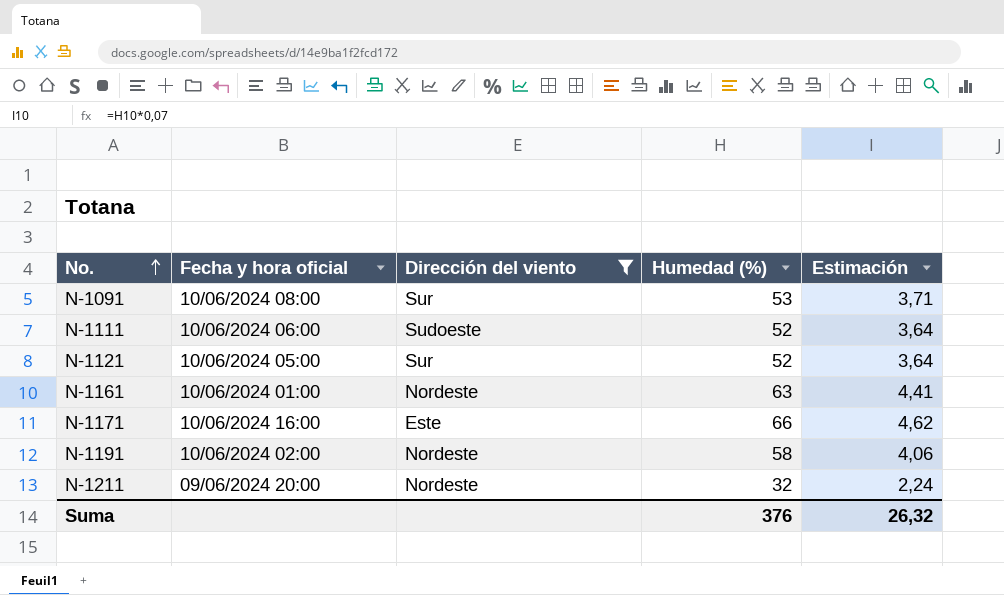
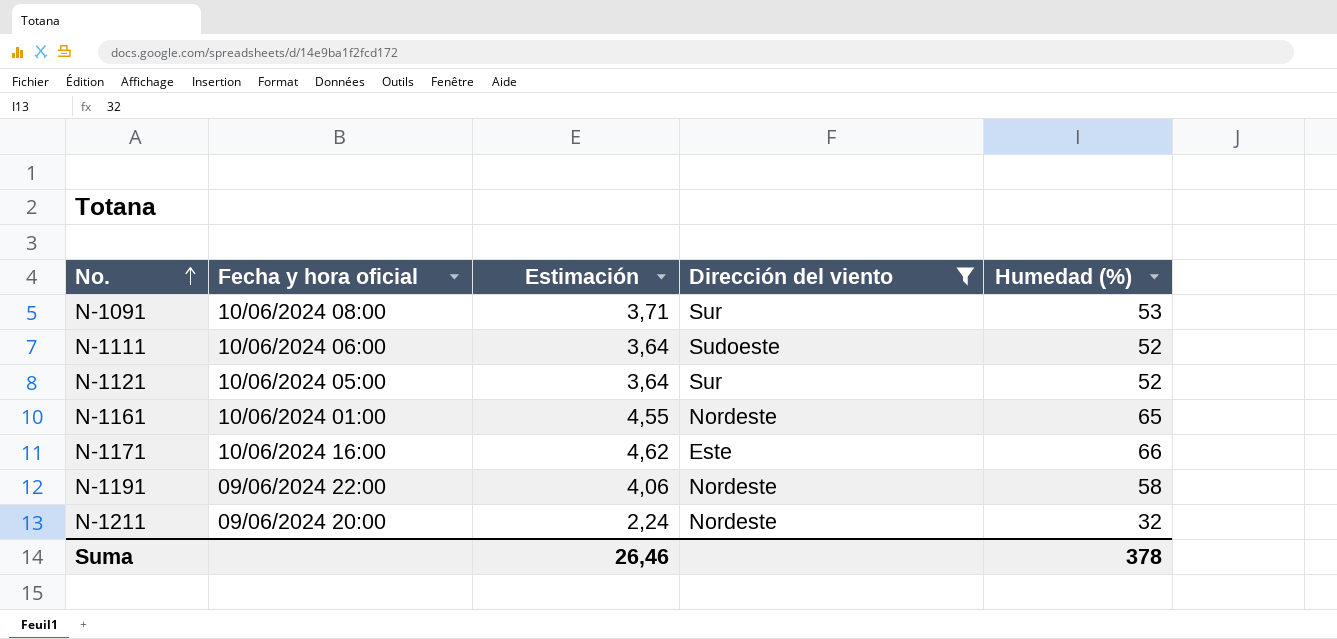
column Estimación | position: 5 -> 3
N-1161 | Estimación: 4,41 -> 4,55
N-1161 | Humedad (%): 63 -> 65
N-1191 | Fecha y hora oficial: 10/06/2024 02:00 -> 09/06/2024 22:00
Suma | Estimación: 26,32 -> 26,46
Suma | Humedad (%): 376 -> 378

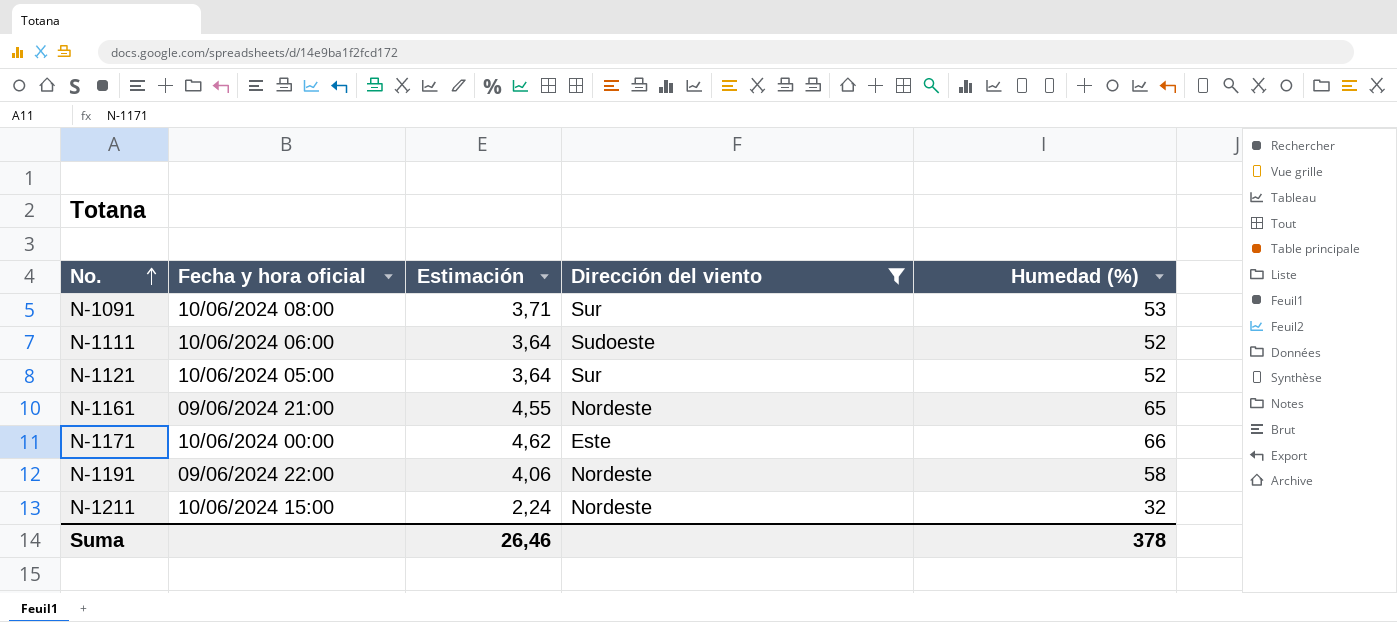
N-1161 | Fecha y hora oficial: 10/06/2024 01:00 -> 09/06/2024 21:00
N-1171 | Fecha y hora oficial: 10/06/2024 16:00 -> 10/06/2024 00:00
N-1211 | Fecha y hora oficial: 09/06/2024 20:00 -> 10/06/2024 15:00

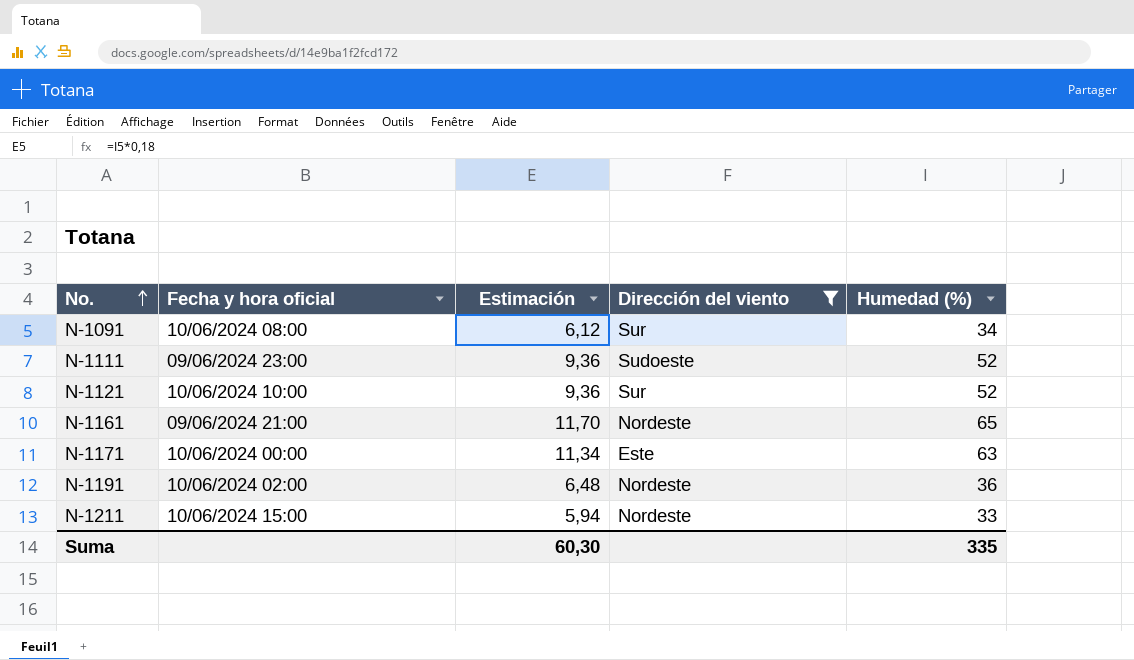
column Estimación | formula: [Humedad (%)] * 0,07 -> [Humedad (%)] * 0,18
N-1091 | Humedad (%): 53 -> 34
N-1111 | Fecha y hora oficial: 10/06/2024 06:00 -> 09/06/2024 23:00
N-1121 | Fecha y hora oficial: 10/06/2024 05:00 -> 10/06/2024 10:00
N-1171 | Humedad (%): 66 -> 63
N-1191 | Fecha y hora oficial: 09/06/2024 22:00 -> 10/06/2024 02:00
N-1191 | Humedad (%): 58 -> 36
N-1211 | Humedad (%): 32 -> 33
Suma | Estimación: 26,46 -> 60,30
Suma | Humedad (%): 378 -> 335

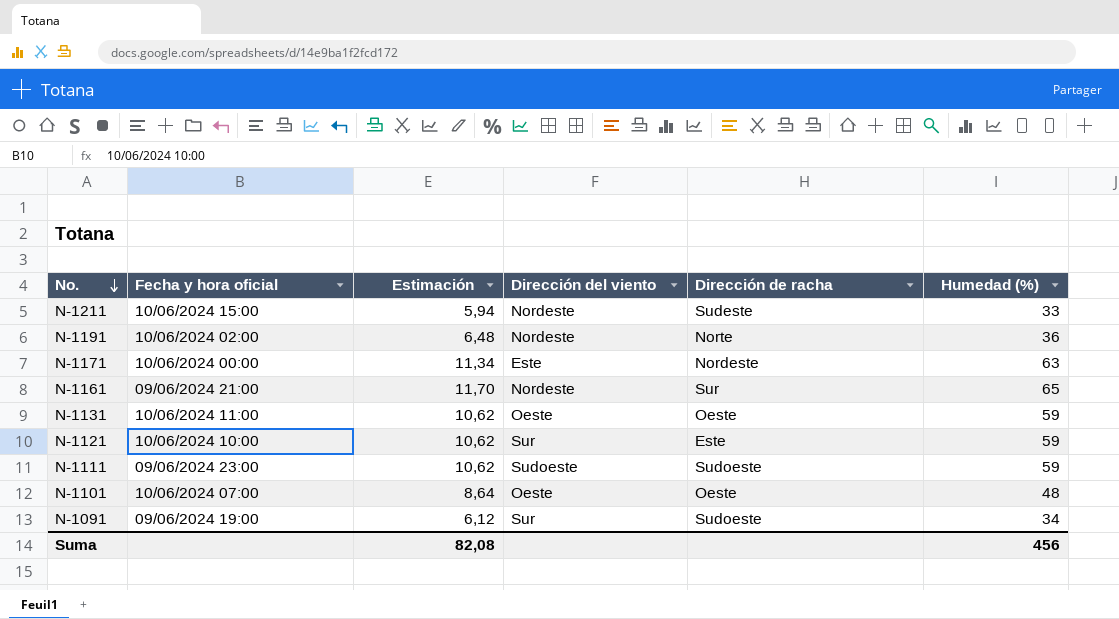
filter: Dirección del viento != Oeste -> none
row order: No. ascending -> No. descending
column Dirección de racha | position: none -> 5
N-1121 | Estimación: 9,36 -> 10,62
N-1121 | Humedad (%): 52 -> 59
N-1111 | Estimación: 9,36 -> 10,62
N-1111 | Humedad (%): 52 -> 59
N-1091 | Fecha y hora oficial: 10/06/2024 08:00 -> 09/06/2024 19:00
Suma | Estimación: 60,30 -> 82,08
Suma | Humedad (%): 335 -> 456

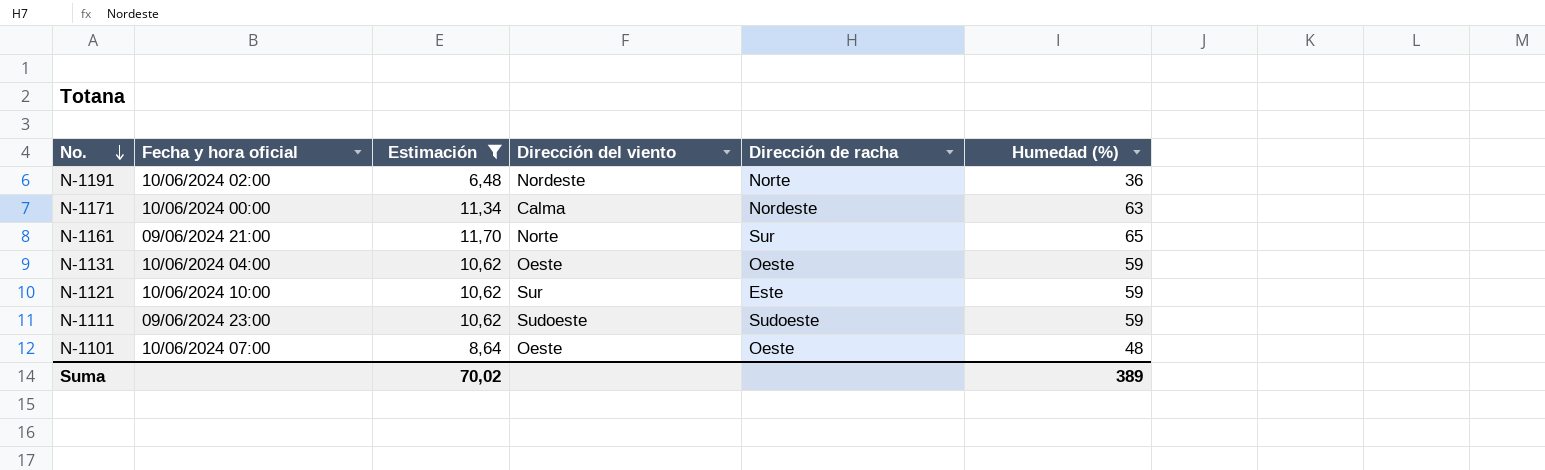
filter: none -> Estimación >= 6,48
N-1171 | Dirección del viento: Este -> Calma
N-1161 | Dirección del viento: Nordeste -> Norte
N-1131 | Fecha y hora oficial: 10/06/2024 11:00 -> 10/06/2024 04:00
Suma | Estimación: 82,08 -> 70,02
Suma | Humedad (%): 456 -> 389

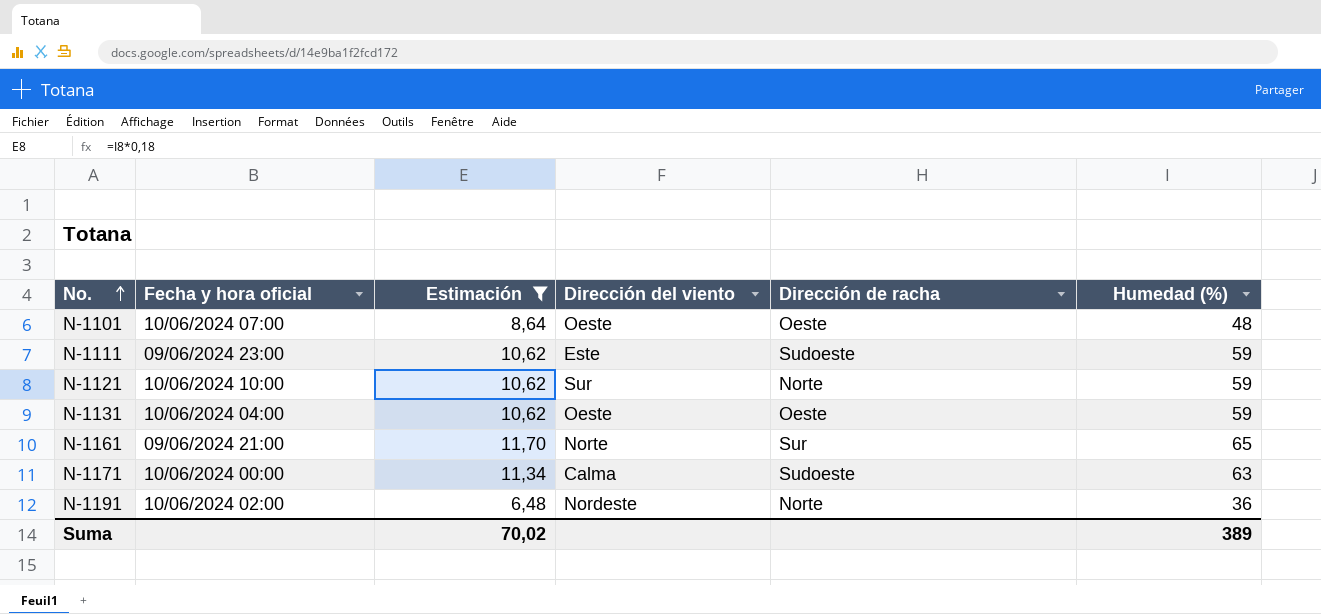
row order: No. descending -> No. ascending
N-1111 | Dirección del viento: Sudoeste -> Este
N-1121 | Dirección de racha: Este -> Norte
N-1171 | Dirección de racha: Nordeste -> Sudoeste

